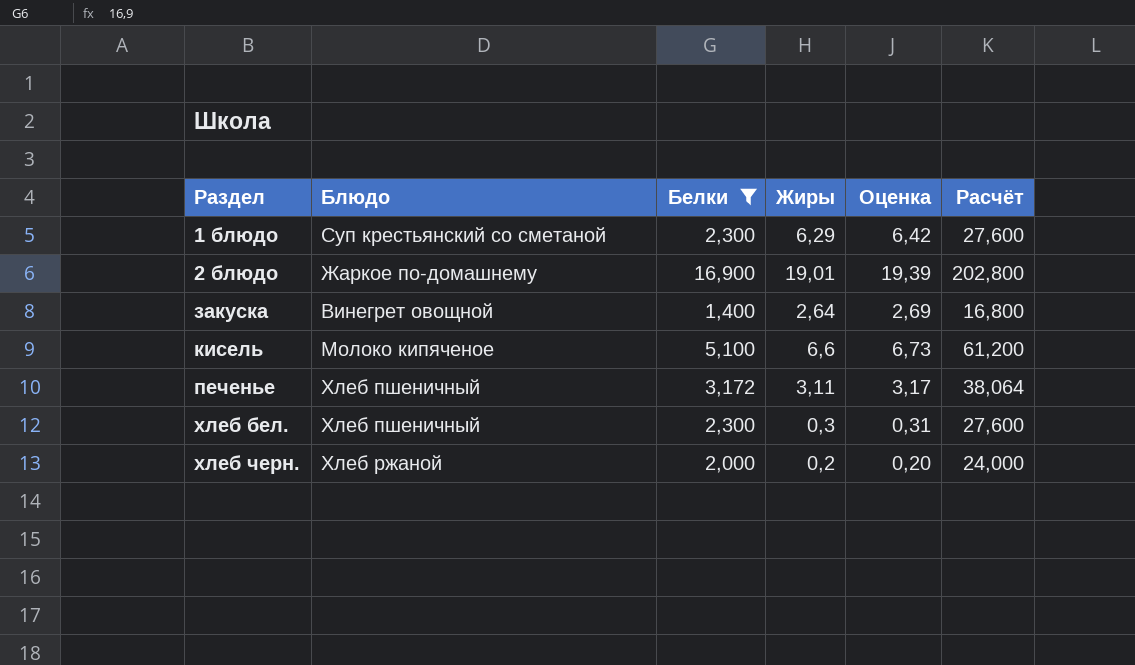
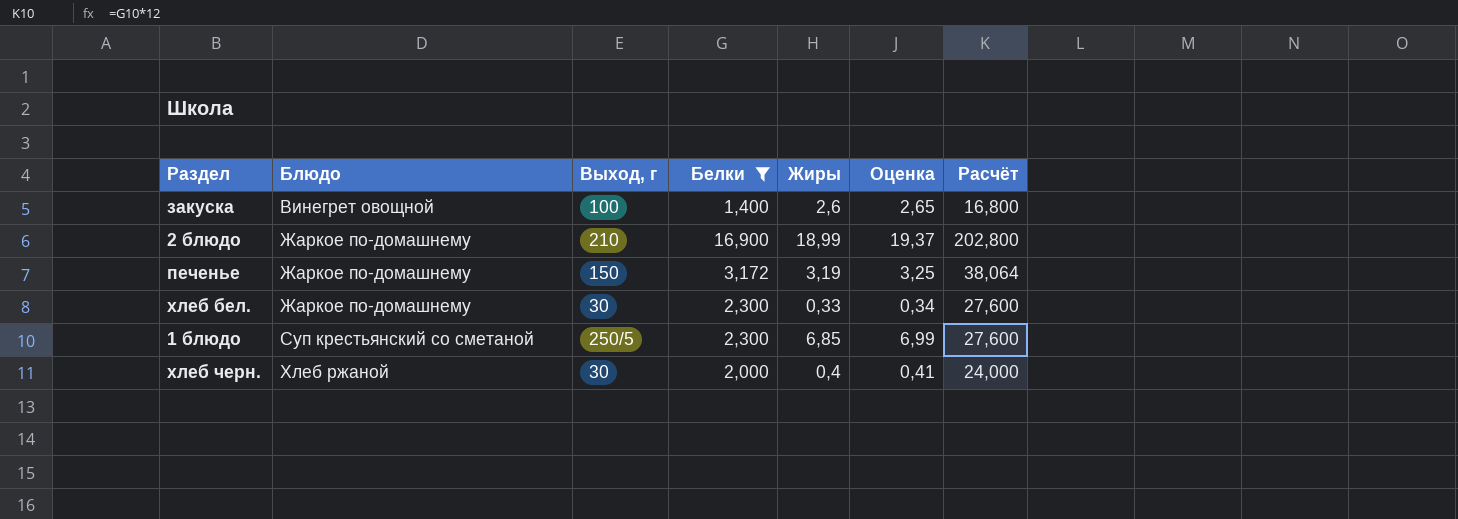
row order: Раздел ascending -> Блюдо ascending
column Выход, г | position: none -> 3
row кисель: Молоко кипяченое | 5,100 | 6,6 | 6,73 | 61,200 -> none
закуска | Жиры: 2,64 -> 2,6
закуска | Оценка: 2,69 -> 2,65
2 блюдо | Жиры: 19,01 -> 18,99
2 блюдо | Оценка: 19,39 -> 19,37
печенье | Блюдо: Хлеб пшеничный -> Жаркое по-домашнему
печенье | Жиры: 3,11 -> 3,19
печенье | Оценка: 3,17 -> 3,25
хлеб бел. | Блюдо: Хлеб пшеничный -> Жаркое по-домашнему
хлеб бел. | Жиры: 0,3 -> 0,33
хлеб бел. | Оценка: 0,31 -> 0,34
1 блюдо | Жиры: 6,29 -> 6,85
1 блюдо | Оценка: 6,42 -> 6,99
хлеб черн. | Жиры: 0,2 -> 0,4
хлеб черн. | Оценка: 0,20 -> 0,41

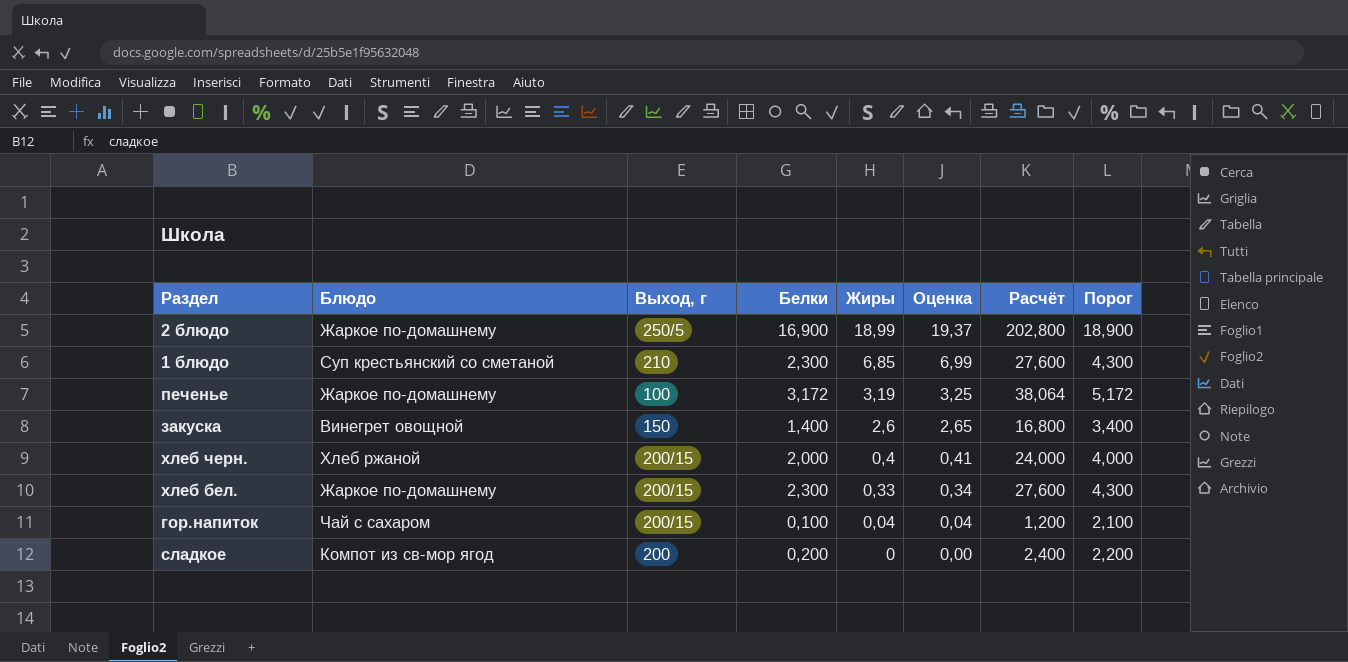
filter: Белки >= 1,400 -> none
row order: Блюдо ascending -> Жиры descending
column Порог | formula: none -> [Белки] + 2
2 блюдо | Выход, г: 210 -> 250/5
1 блюдо | Выход, г: 250/5 -> 210
печенье | Выход, г: 150 -> 100
закуска | Выход, г: 100 -> 150
хлеб черн. | Выход, г: 30 -> 200/15
хлеб бел. | Выход, г: 30 -> 200/15

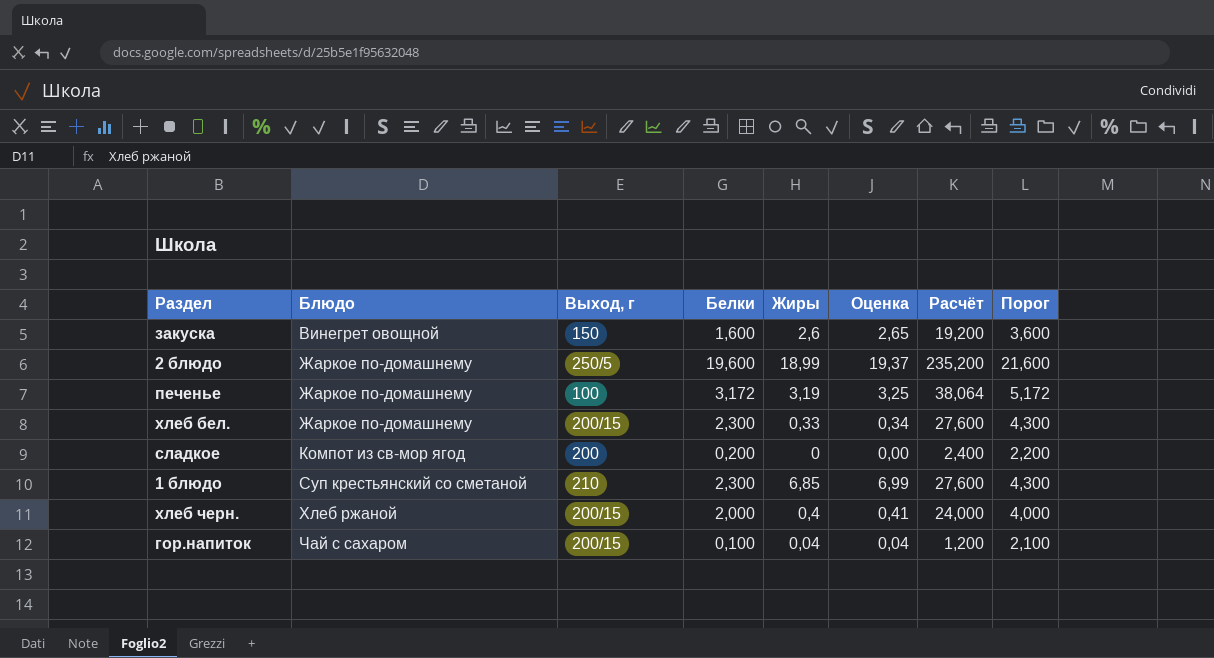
row order: Жиры descending -> Блюдо ascending
закуска | Белки: 1,400 -> 1,600
закуска | Расчёт: 16,800 -> 19,200
закуска | Порог: 3,400 -> 3,600
2 блюдо | Белки: 16,900 -> 19,600
2 блюдо | Расчёт: 202,800 -> 235,200
2 блюдо | Порог: 18,900 -> 21,600

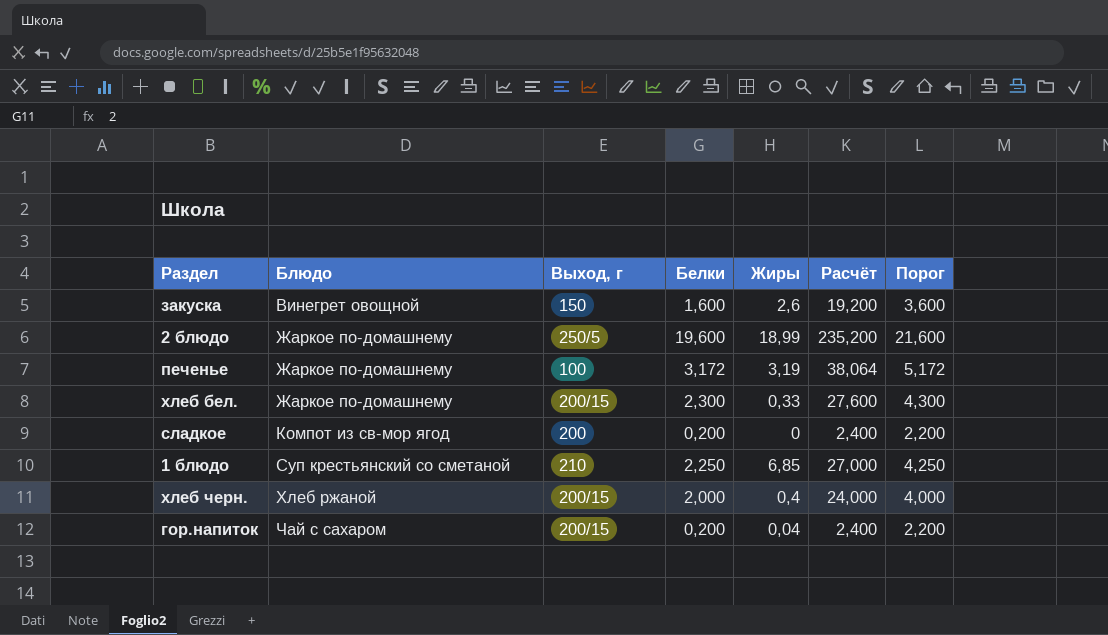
column Оценка | formula: [Жиры] * 1,02 -> none
1 блюдо | Белки: 2,300 -> 2,250
1 блюдо | Расчёт: 27,600 -> 27,000
1 блюдо | Порог: 4,300 -> 4,250
гор.напиток | Белки: 0,100 -> 0,200
гор.напиток | Расчёт: 1,200 -> 2,400
гор.напиток | Порог: 2,100 -> 2,200

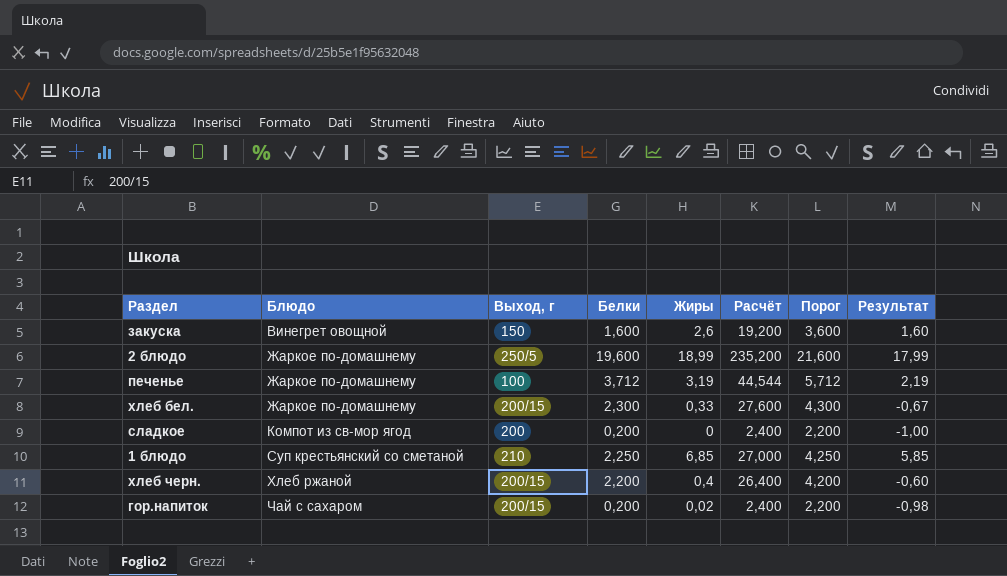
column Результат | formula: none -> [Жиры] - 1
печенье | Белки: 3,172 -> 3,712
печенье | Расчёт: 38,064 -> 44,544
печенье | Порог: 5,172 -> 5,712
хлеб черн. | Белки: 2,000 -> 2,200
хлеб черн. | Расчёт: 24,000 -> 26,400
хлеб черн. | Порог: 4,000 -> 4,200
гор.напиток | Жиры: 0,04 -> 0,02

